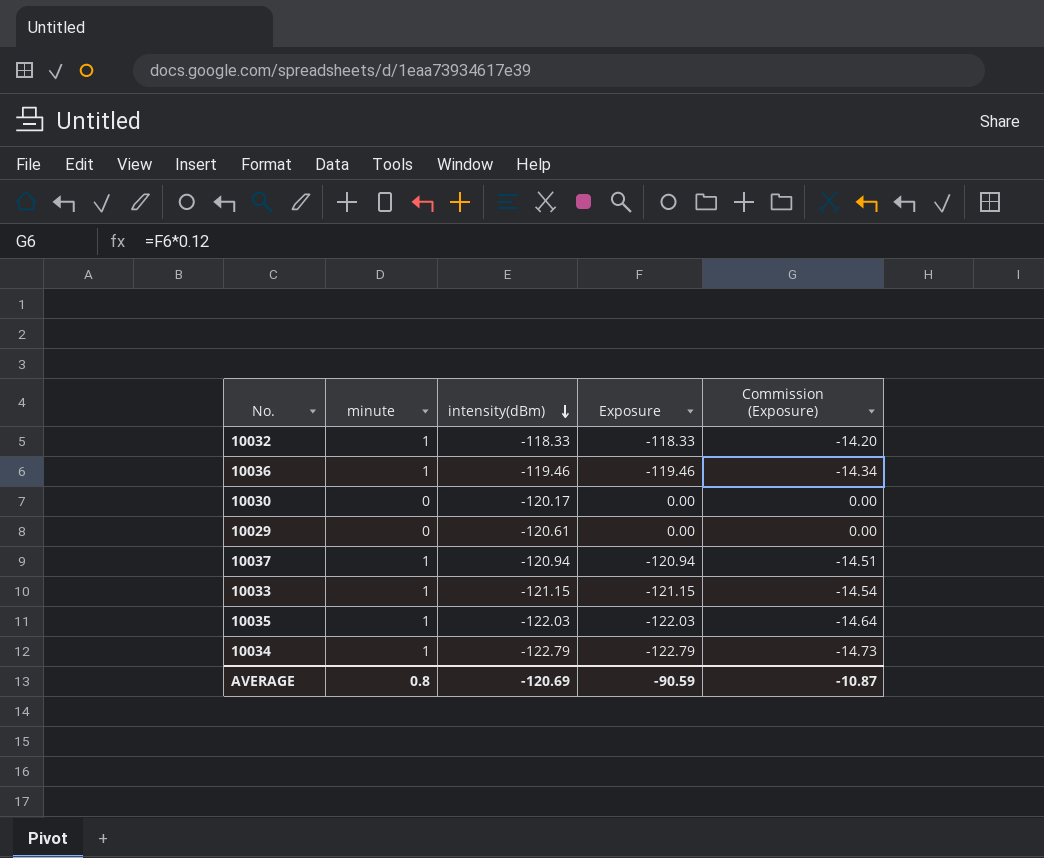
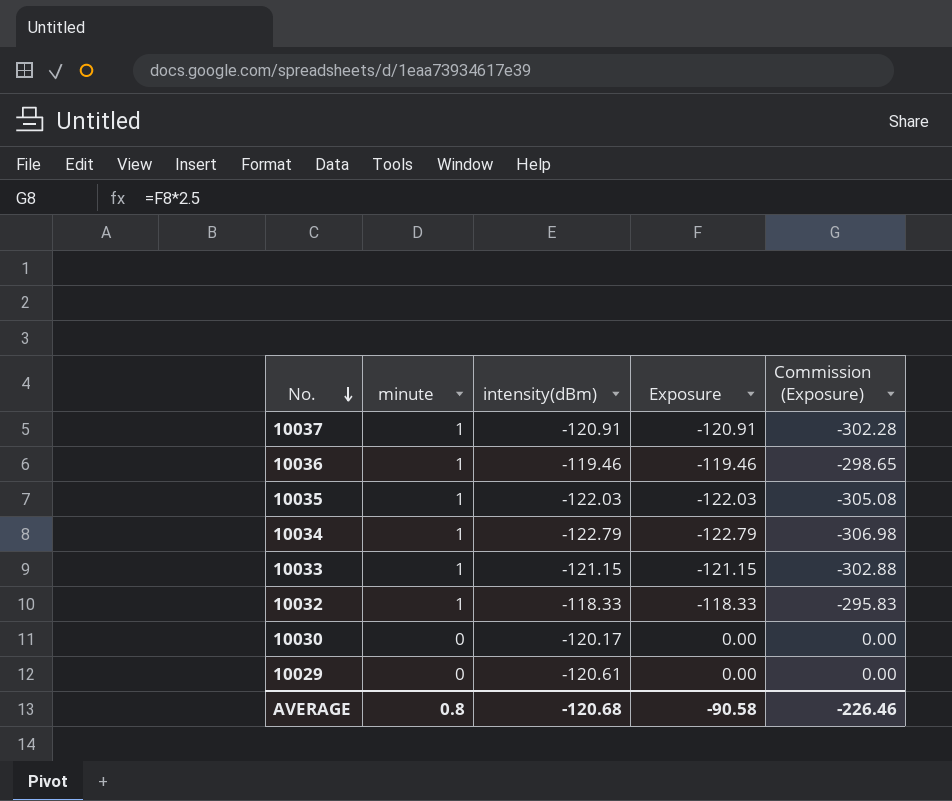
row order: intensity(dBm) descending -> No. descending
column Commission (Exposure) | formula: [Exposure] * 0.12 -> [Exposure] * 2.5
10037 | intensity(dBm): -120.94 -> -120.91
10037 | Exposure: -120.94 -> -120.91
AVERAGE | intensity(dBm): -120.69 -> -120.68
AVERAGE | Exposure: -90.59 -> -90.58
AVERAGE | Commission (Exposure): -10.87 -> -226.46

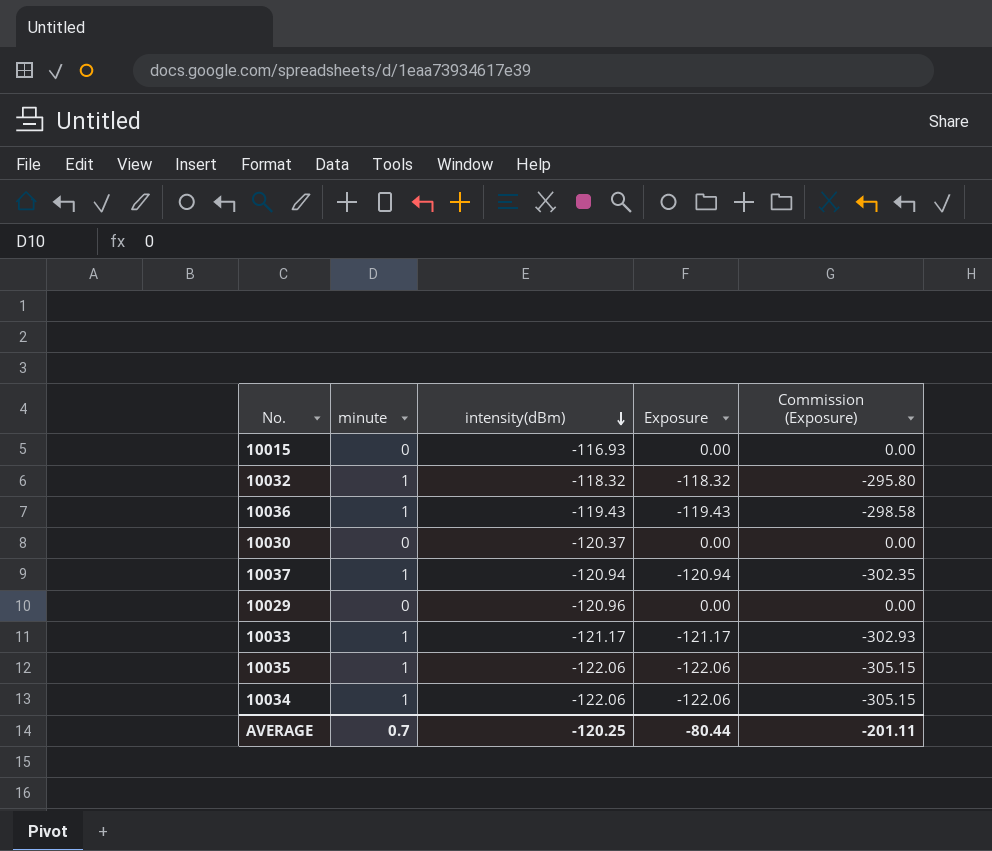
row order: No. descending -> intensity(dBm) descending
row 10015: none -> 0 | -116.93 | 0.00 | 0.00
10032 | intensity(dBm): -118.33 -> -118.32
10032 | Exposure: -118.33 -> -118.32
10032 | Commission (Exposure): -295.83 -> -295.80
10036 | intensity(dBm): -119.46 -> -119.43
10036 | Exposure: -119.46 -> -119.43
10036 | Commission (Exposure): -298.65 -> -298.58
10030 | intensity(dBm): -120.17 -> -120.37
10037 | intensity(dBm): -120.91 -> -120.94
10037 | Exposure: -120.91 -> -120.94
10037 | Commission (Exposure): -302.28 -> -302.35
10029 | intensity(dBm): -120.61 -> -120.96
10033 | intensity(dBm): -121.15 -> -121.17
10033 | Exposure: -121.15 -> -121.17
10033 | Commission (Exposure): -302.88 -> -302.93
10035 | intensity(dBm): -122.03 -> -122.06
10035 | Exposure: -122.03 -> -122.06
10035 | Commission (Exposure): -305.08 -> -305.15
10034 | intensity(dBm): -122.79 -> -122.06
10034 | Exposure: -122.79 -> -122.06
10034 | Commission (Exposure): -306.98 -> -305.15
AVERAGE | minute: 0.8 -> 0.7
AVERAGE | intensity(dBm): -120.68 -> -120.25
AVERAGE | Exposure: -90.58 -> -80.44
AVERAGE | Commission (Exposure): -226.46 -> -201.11

